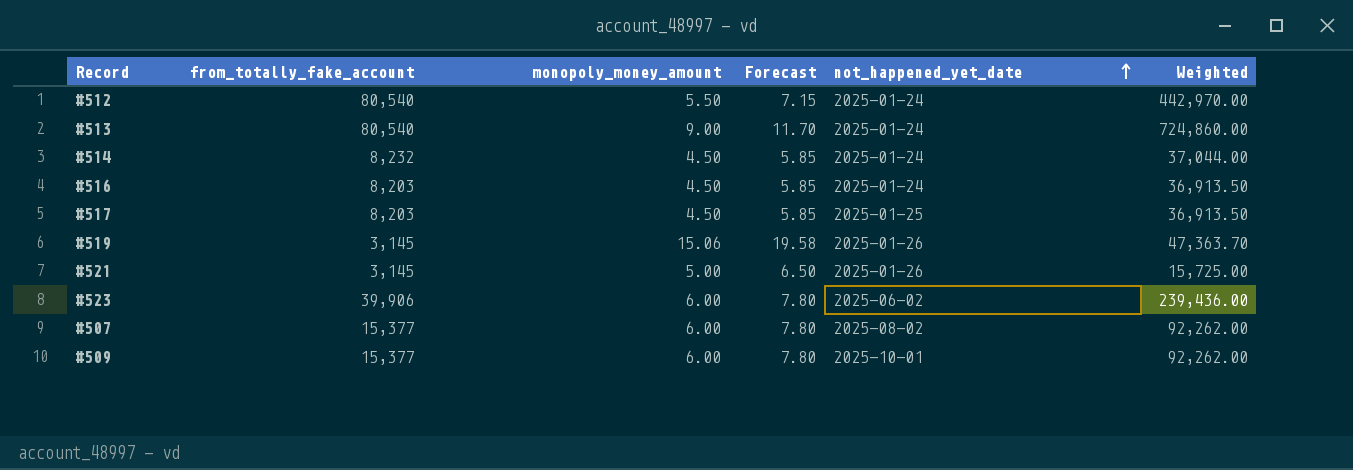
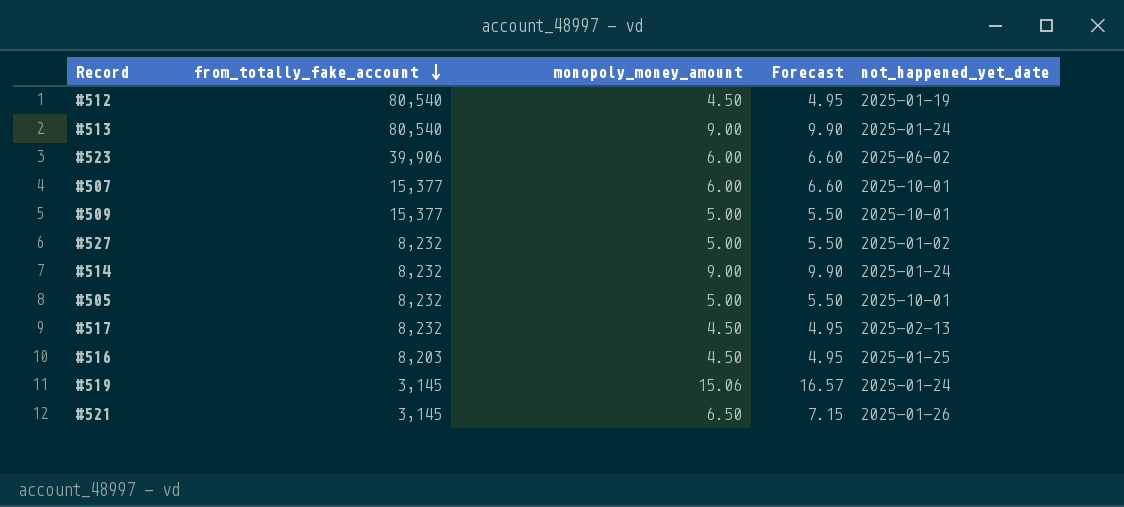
row order: not_happened_yet_date ascending -> from_totally_fake_account descending
column Weighted | formula: [from_totally_fake_account] * [monopoly_money_amount] -> none
column Forecast | formula: [monopoly_money_amount] * 1.3 -> [monopoly_money_amount] * 1.1
#512 | monopoly_money_amount: 5.50 -> 4.50
#512 | not_happened_yet_date: 2025-01-24 -> 2025-01-19
#507 | not_happened_yet_date: 2025-08-02 -> 2025-10-01
#509 | monopoly_money_amount: 6.00 -> 5.00
row #527: none -> 8,232 | 5.00 | 5.50 | 2025-01-02
#514 | monopoly_money_amount: 4.50 -> 9.00
row #505: none -> 8,232 | 5.00 | 5.50 | 2025-10-01
#517 | from_totally_fake_account: 8,203 -> 8,232
#517 | not_happened_yet_date: 2025-01-25 -> 2025-02-13
#516 | not_happened_yet_date: 2025-01-24 -> 2025-01-25
#519 | not_happened_yet_date: 2025-01-26 -> 2025-01-24
#521 | monopoly_money_amount: 5.00 -> 6.50

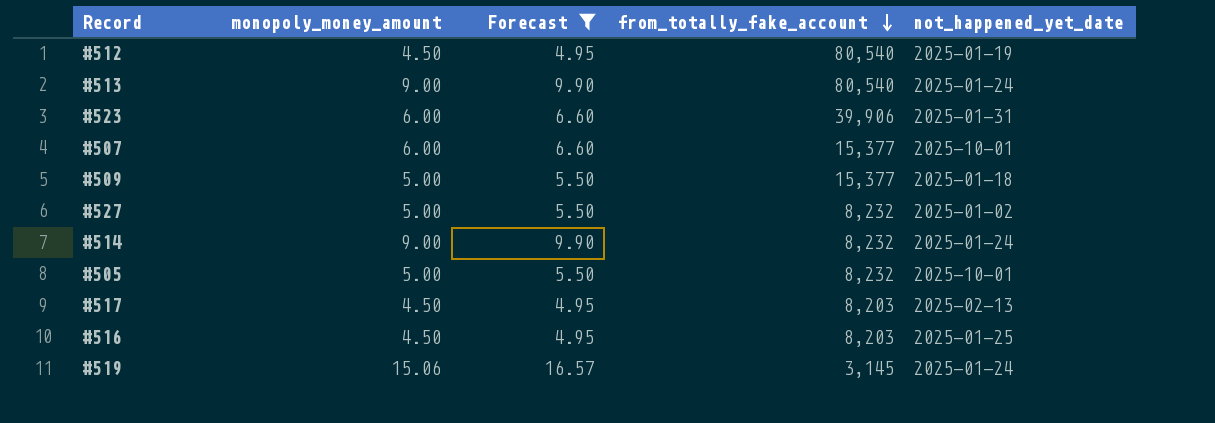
filter: none -> Forecast != 7.15
column from_totally_fake_account | position: 2 -> 4
#523 | not_happened_yet_date: 2025-06-02 -> 2025-01-31
#509 | not_happened_yet_date: 2025-10-01 -> 2025-01-18
#517 | from_totally_fake_account: 8,232 -> 8,203

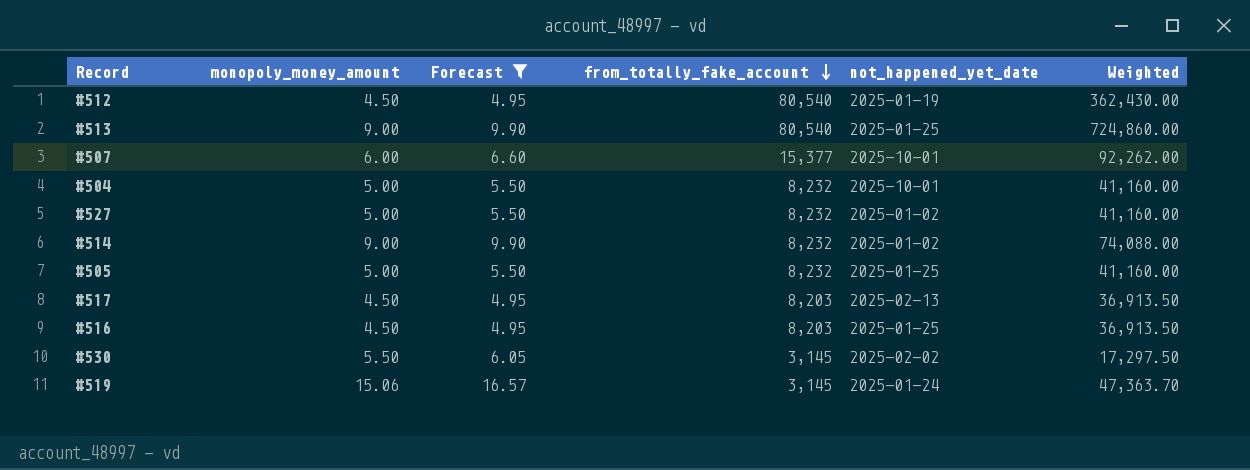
column Weighted | formula: none -> [monopoly_money_amount] * [from_totally_fake_account]
row #523: 6.00 | 6.60 | 39,906 | 2025-01-31 -> none
row #509: 5.00 | 5.50 | 15,377 | 2025-01-18 -> none
#513 | not_happened_yet_date: 2025-01-24 -> 2025-01-25
row #504: none -> 5.00 | 5.50 | 8,232 | 2025-10-01 | 41,160.00
#514 | not_happened_yet_date: 2025-01-24 -> 2025-01-02
#505 | not_happened_yet_date: 2025-10-01 -> 2025-01-25
row #530: none -> 5.50 | 6.05 | 3,145 | 2025-02-02 | 17,297.50

